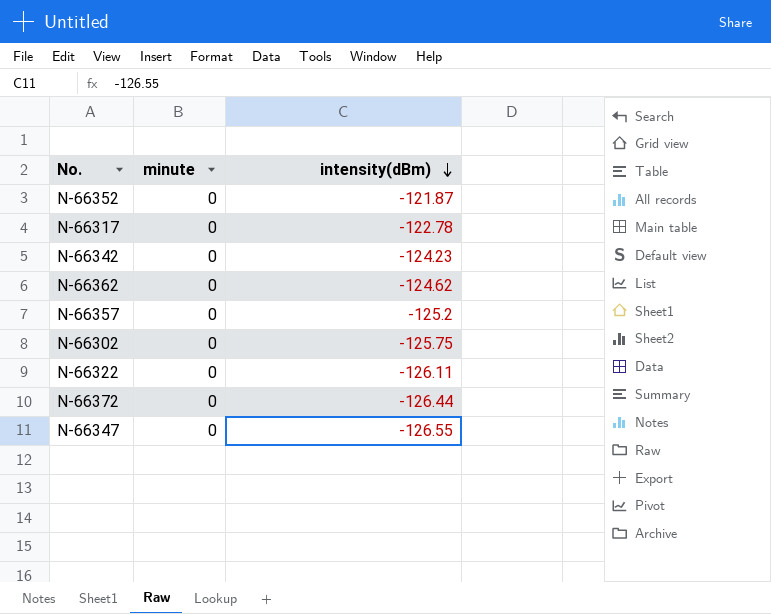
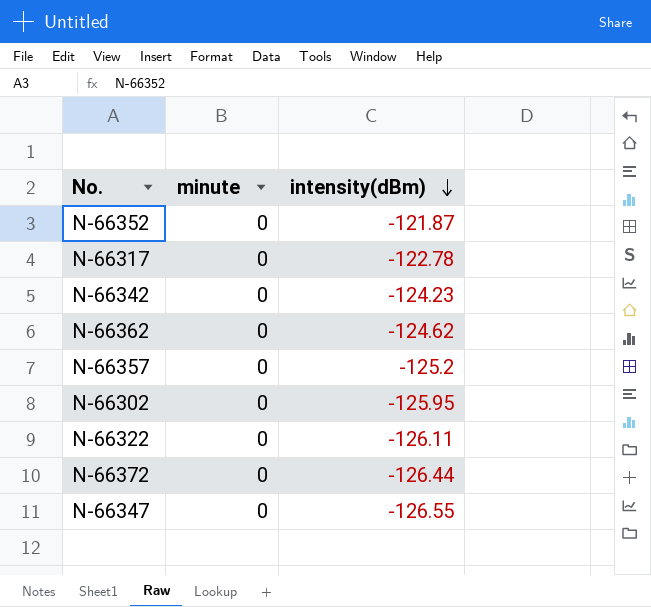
N-66302 | intensity(dBm): -125.75 -> -125.95

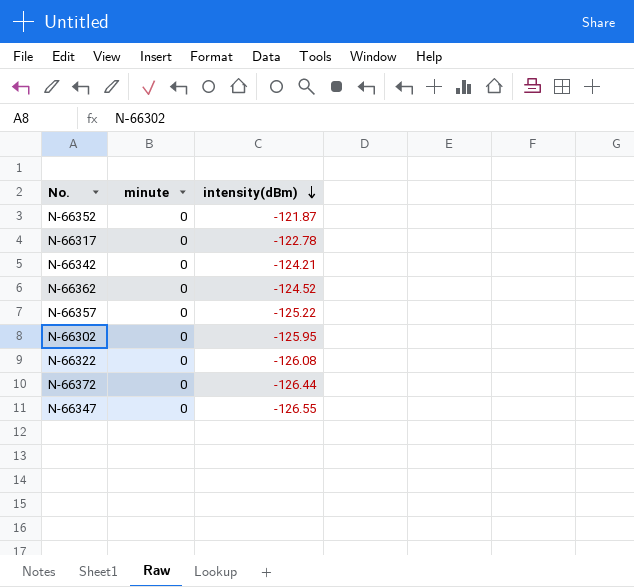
N-66342 | intensity(dBm): -124.23 -> -124.21
N-66362 | intensity(dBm): -124.62 -> -124.52
N-66357 | intensity(dBm): -125.2 -> -125.22
N-66322 | intensity(dBm): -126.11 -> -126.08

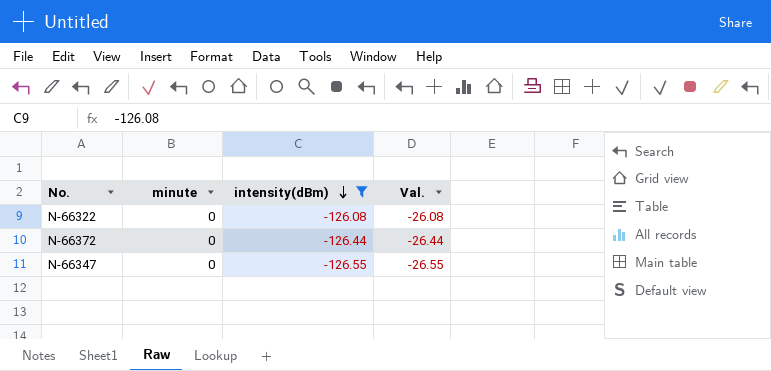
filter: none -> intensity(dBm) <= -126.08
column Val. | formula: none -> [intensity(dBm)] + 100

